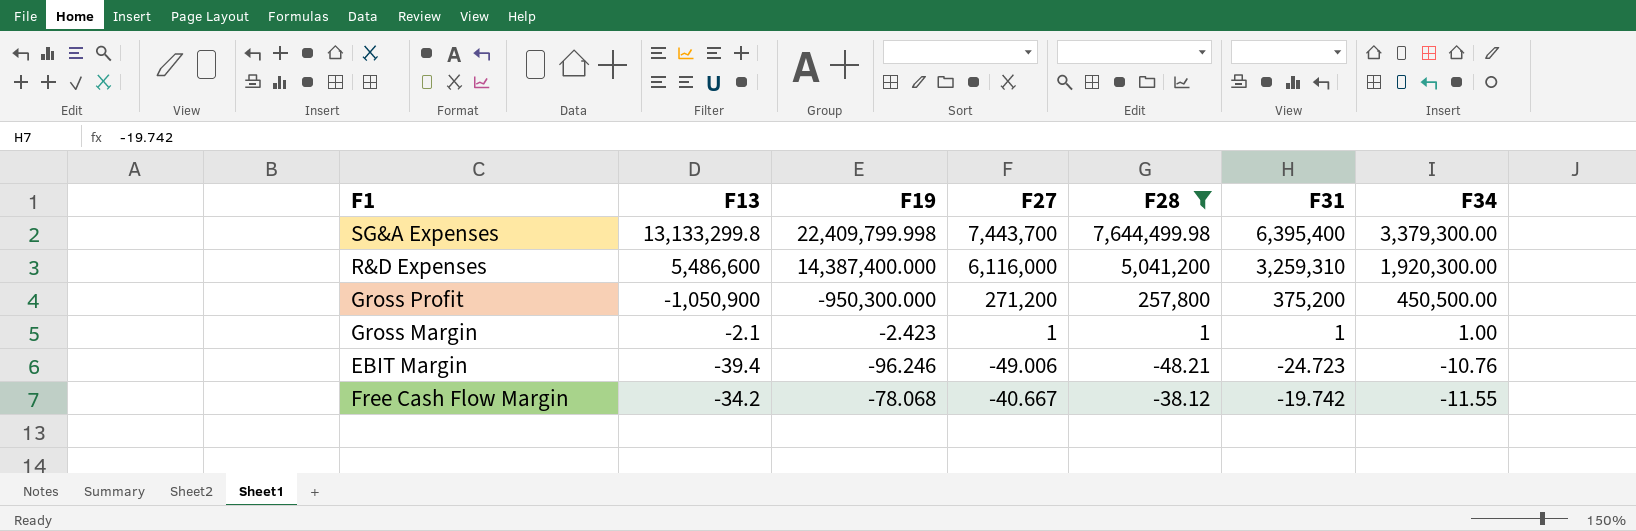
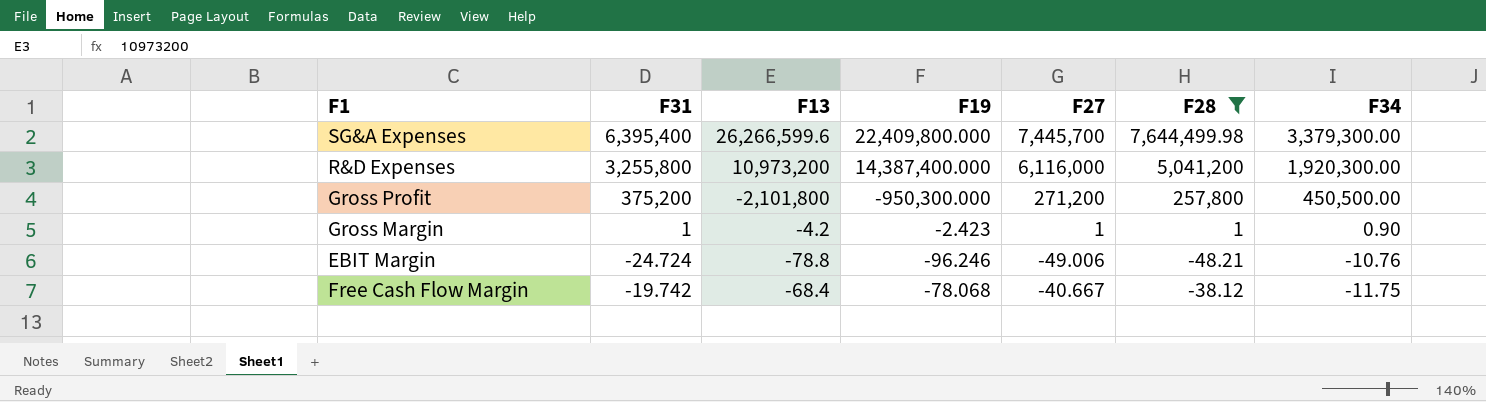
column F31 | position: 6 -> 2
SG&A Expenses | F13: 13,133,299.8 -> 26,266,599.6
SG&A Expenses | F19: 22,409,799.998 -> 22,409,800.000
SG&A Expenses | F27: 7,443,700 -> 7,445,700
R&D Expenses | F31: 3,259,310 -> 3,255,800
R&D Expenses | F13: 5,486,600 -> 10,973,200
Gross Profit | F13: -1,050,900 -> -2,101,800
Gross Margin | F13: -2.1 -> -4.2
Gross Margin | F34: 1.00 -> 0.90
EBIT Margin | F31: -24.723 -> -24.724
EBIT Margin | F13: -39.4 -> -78.8
Free Cash Flow Margin | F13: -34.2 -> -68.4
Free Cash Flow Margin | F34: -11.55 -> -11.75

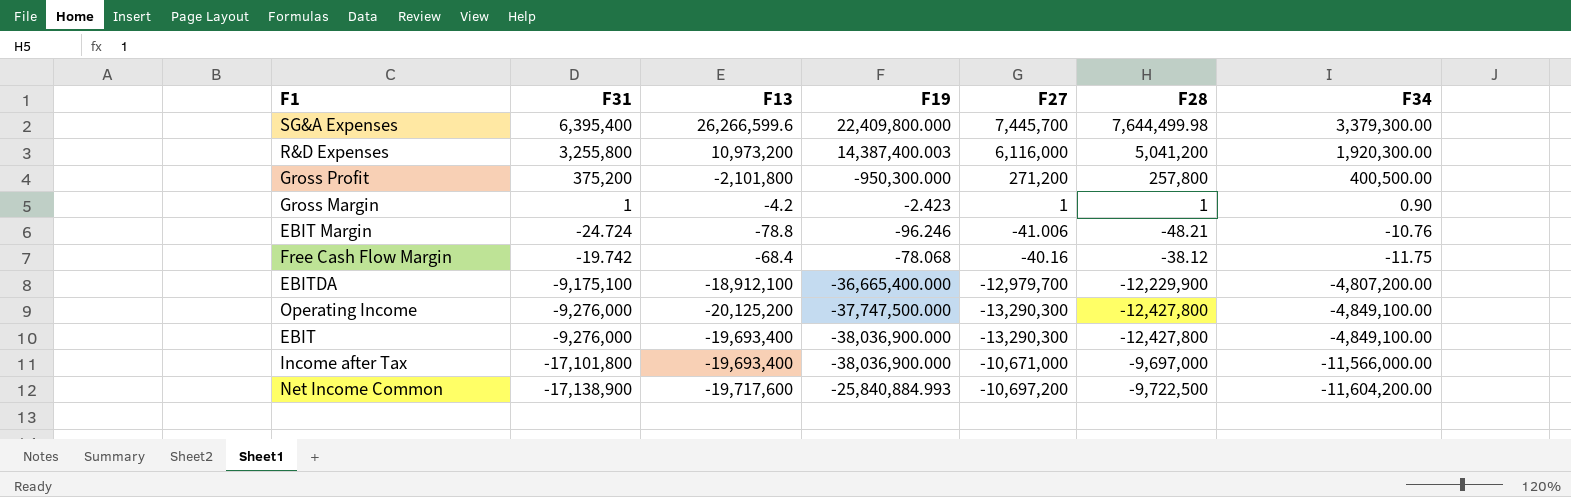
filter: F28 >= -48.21 -> none
R&D Expenses | F19: 14,387,400.000 -> 14,387,400.003
Gross Profit | F34: 450,500.00 -> 400,500.00
EBIT Margin | F27: -49.006 -> -41.006
Free Cash Flow Margin | F27: -40.667 -> -40.16

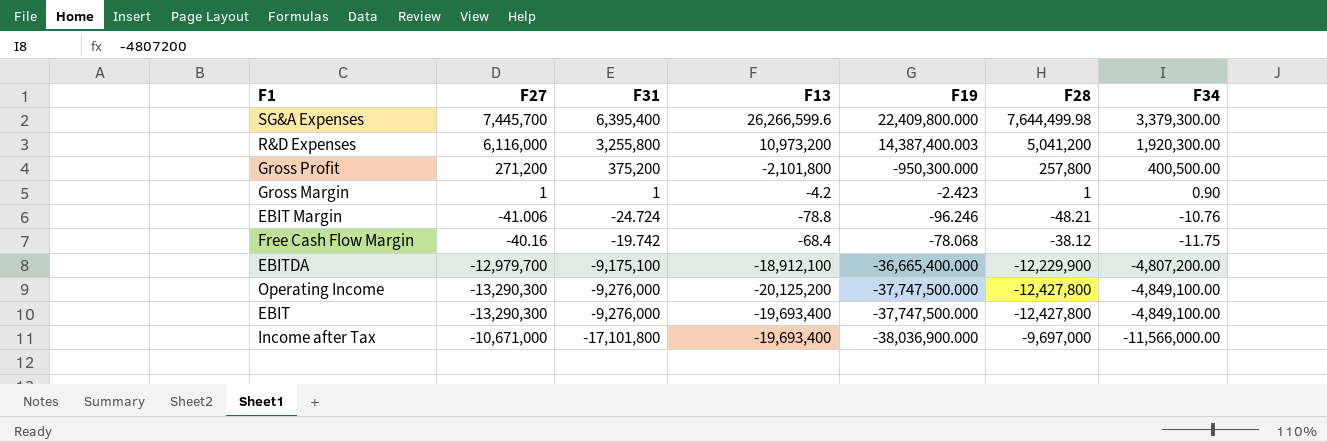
column F27 | position: 5 -> 2
row Net Income Common: -17,138,900 | -19,717,600 | -25,840,884.993 | -10,697,200 | -9,722,500 | -11,604,200.00 -> none
EBIT | F19: -38,036,900.000 -> -37,747,500.000

